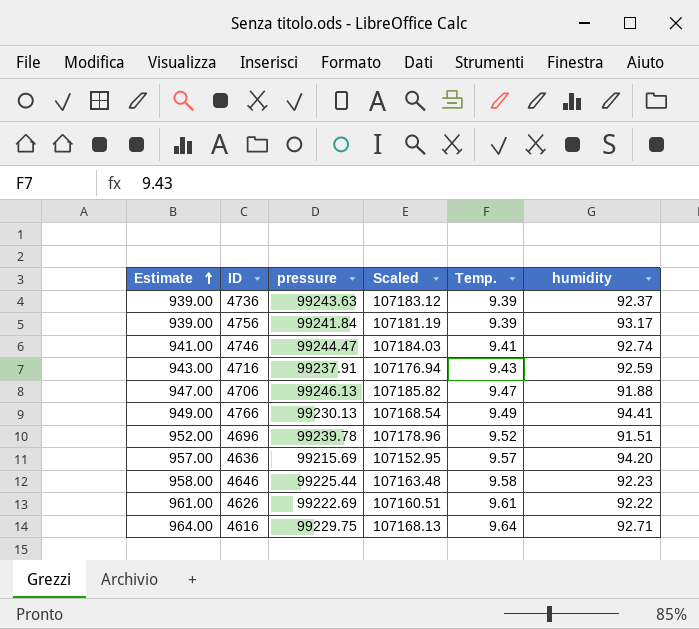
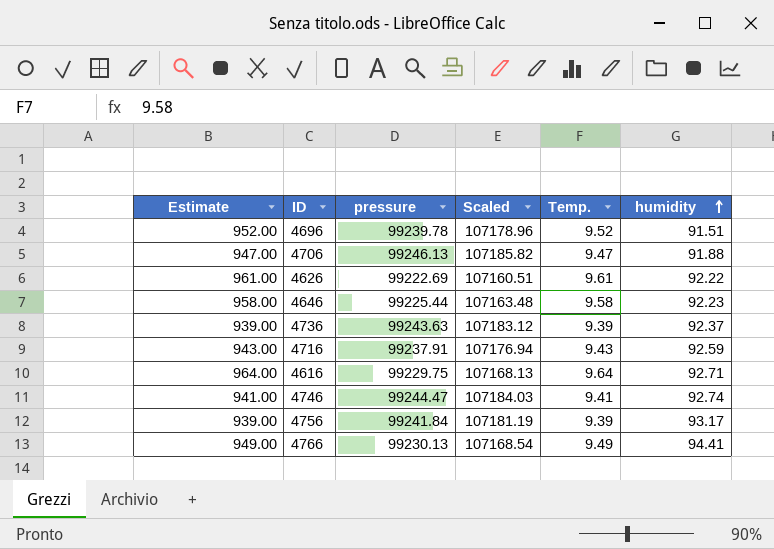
row order: Estimate ascending -> humidity ascending
row 4636: 957.00 | 99215.69 | 107152.95 | 9.57 | 94.20 -> none

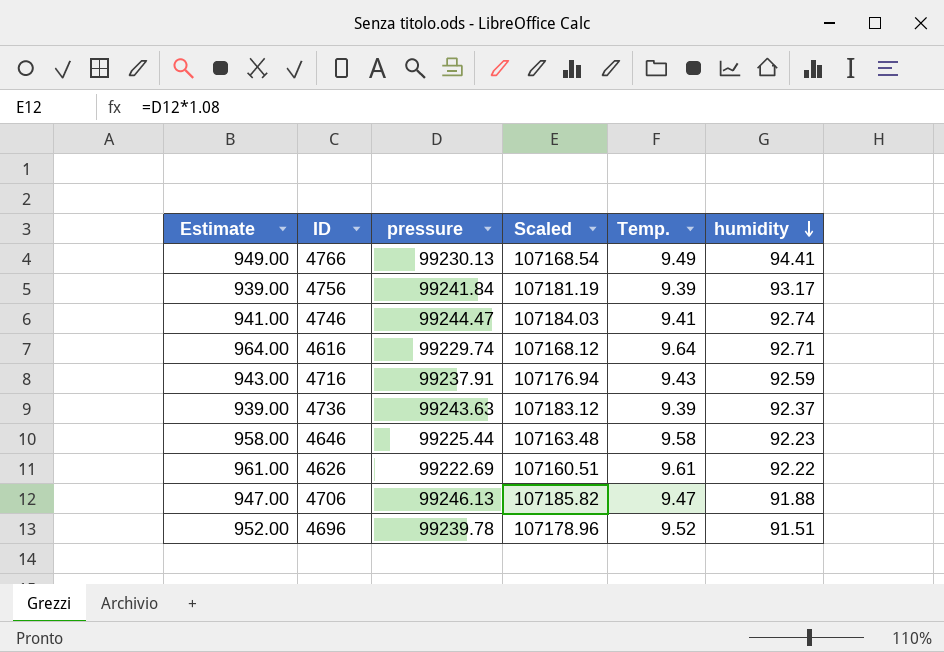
row order: humidity ascending -> humidity descending
4616 | pressure: 99229.75 -> 99229.74
4616 | Scaled: 107168.13 -> 107168.12

